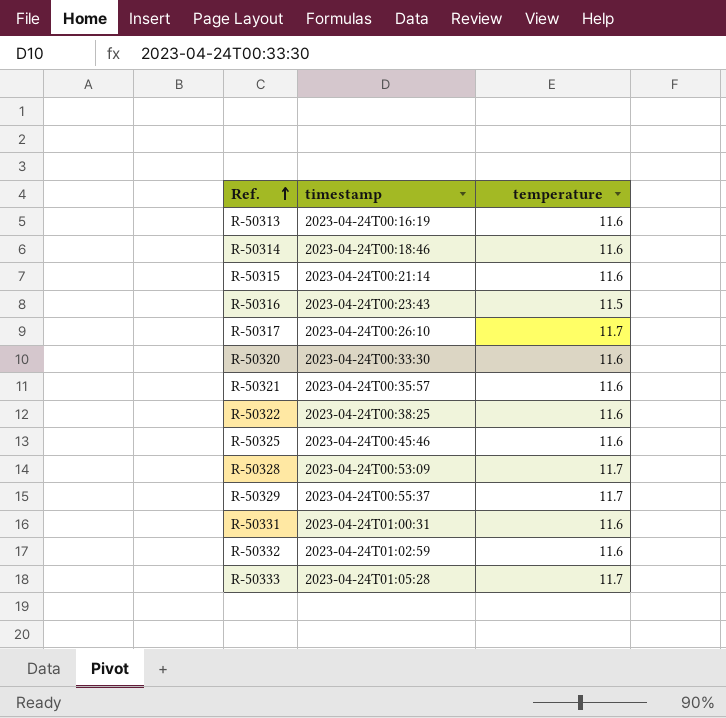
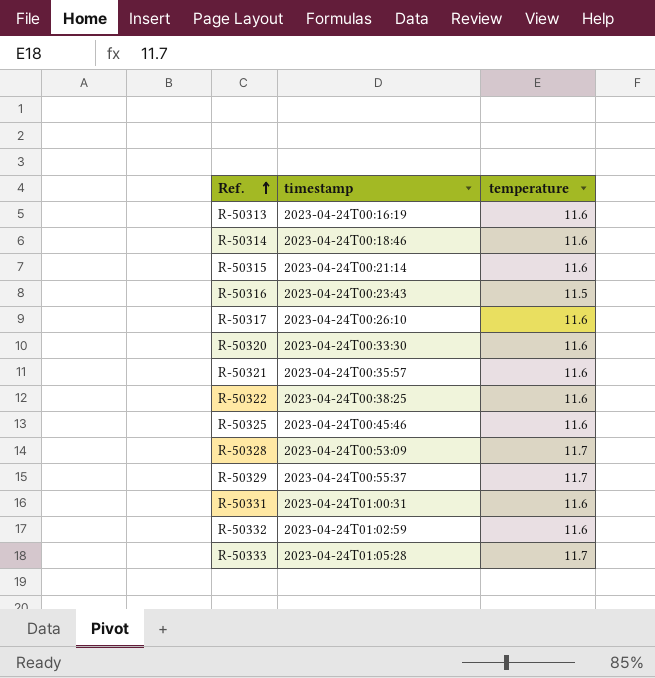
R-50317 | temperature: 11.7 -> 11.6

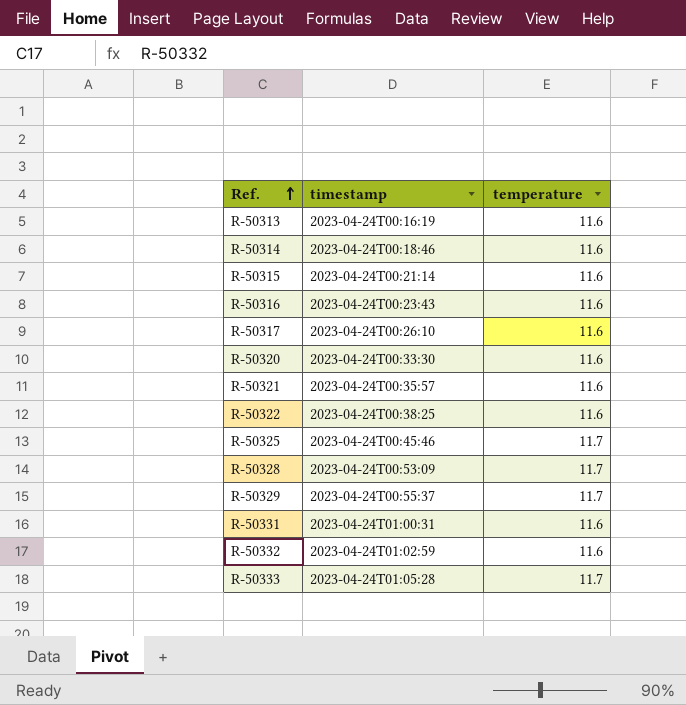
R-50316 | temperature: 11.5 -> 11.6
R-50325 | temperature: 11.6 -> 11.7

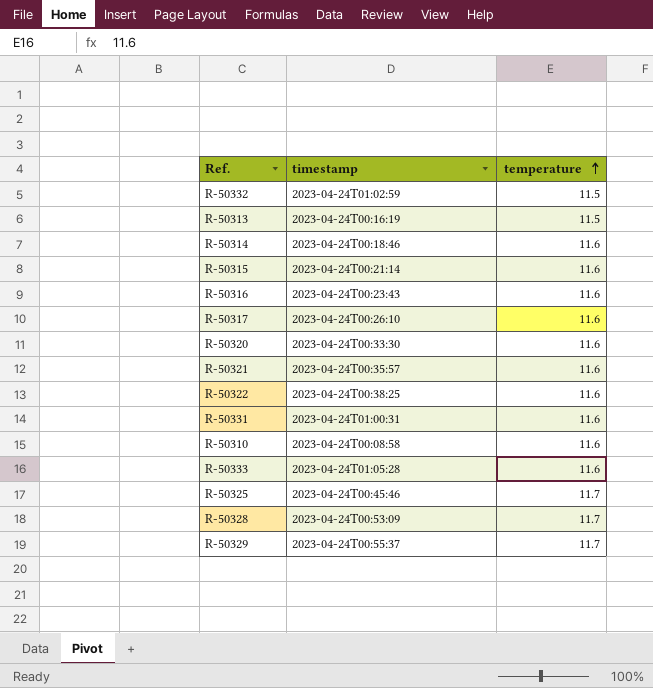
row order: Ref. ascending -> temperature ascending
R-50332 | temperature: 11.6 -> 11.5
R-50313 | temperature: 11.6 -> 11.5
row R-50310: none -> 2023-04-24T00:08:58 | 11.6
R-50333 | temperature: 11.7 -> 11.6

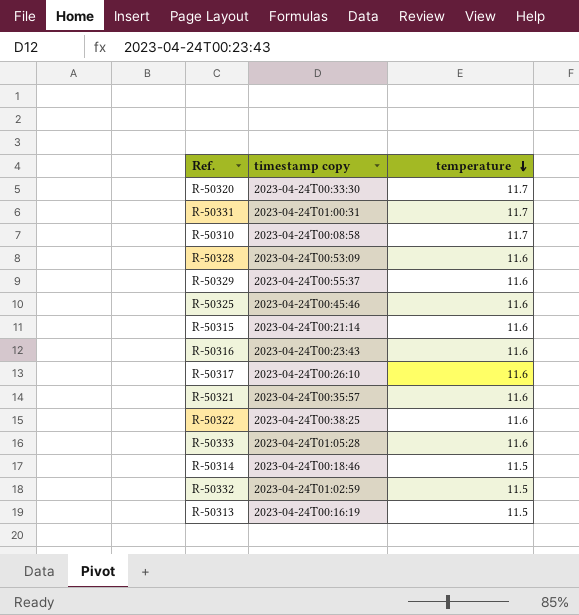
row order: temperature ascending -> temperature descending
column name: timestamp -> timestamp copy
R-50320 | temperature: 11.6 -> 11.7
R-50331 | temperature: 11.6 -> 11.7
R-50310 | temperature: 11.6 -> 11.7
R-50328 | temperature: 11.7 -> 11.6
R-50329 | temperature: 11.7 -> 11.6
R-50325 | temperature: 11.7 -> 11.6
R-50314 | temperature: 11.6 -> 11.5

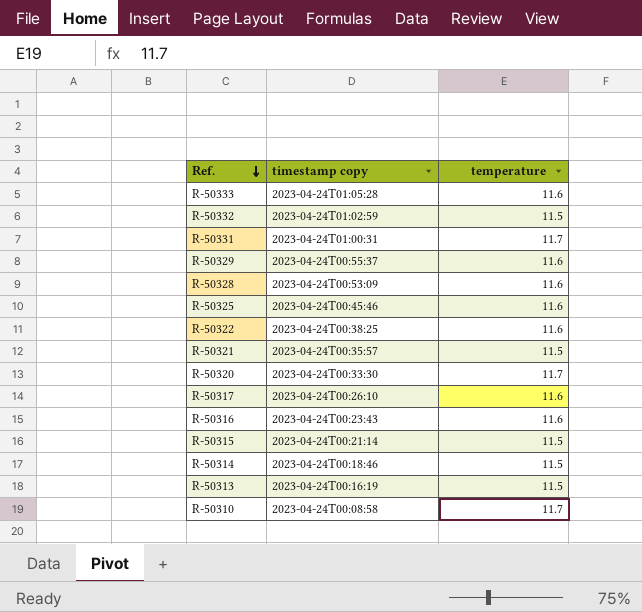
row order: temperature descending -> Ref. descending
R-50321 | temperature: 11.6 -> 11.5
R-50315 | temperature: 11.6 -> 11.5

